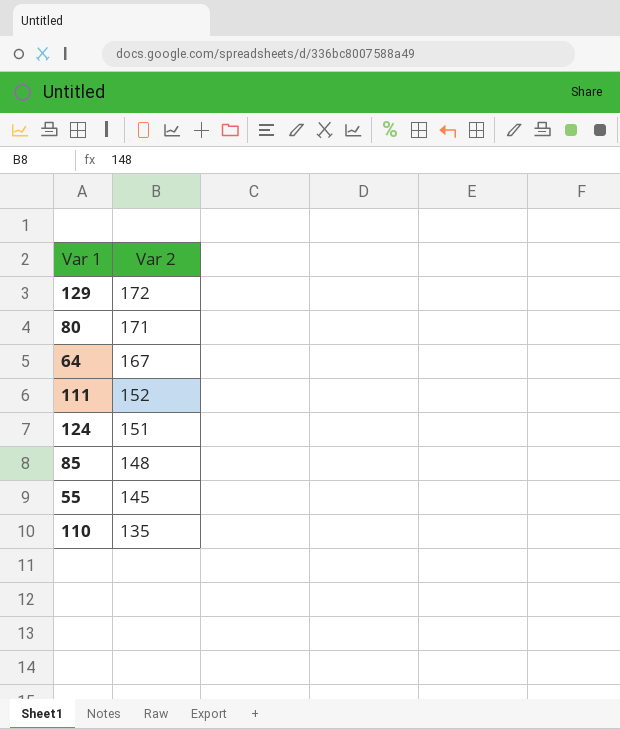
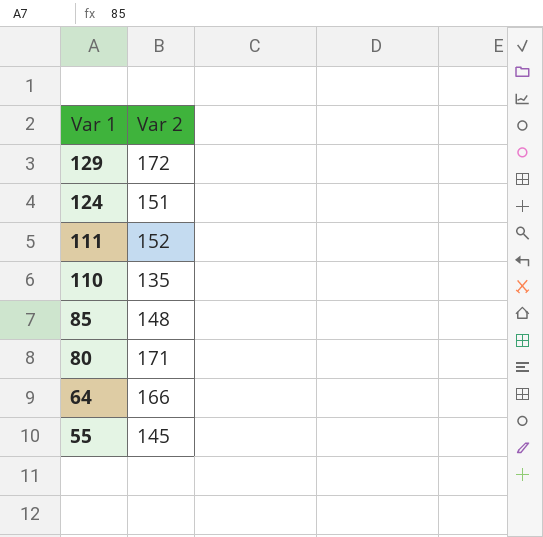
row order: Var 2 descending -> Var 1 descending
64 | Var 2: 167 -> 166

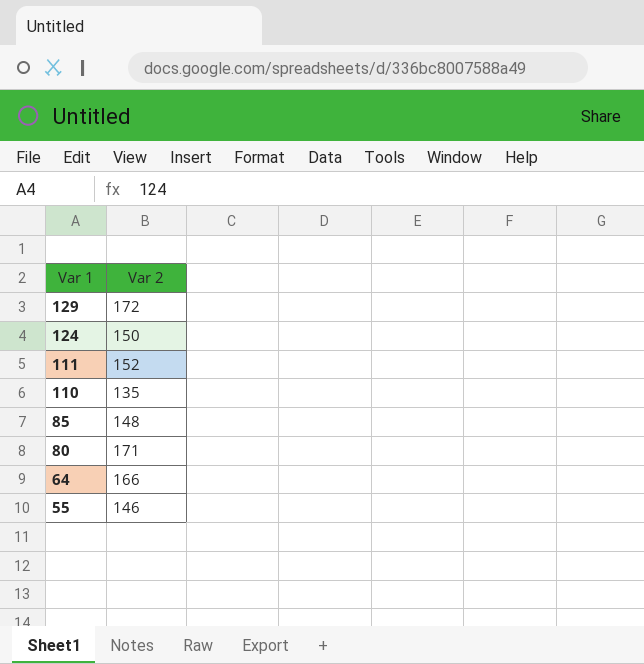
124 | Var 2: 151 -> 150
55 | Var 2: 145 -> 146

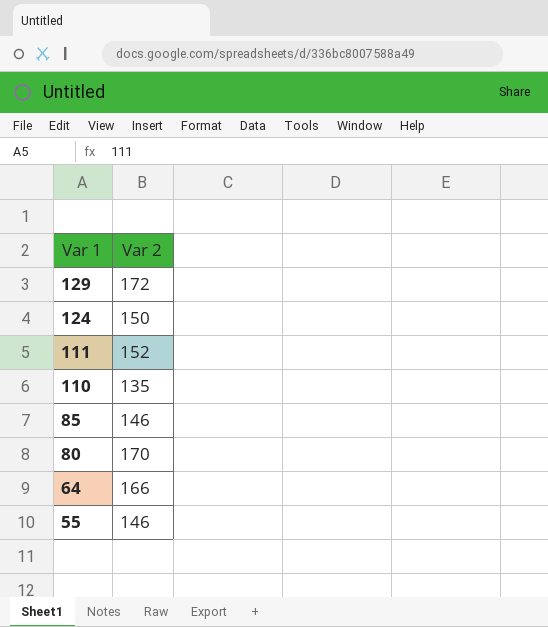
85 | Var 2: 148 -> 146
80 | Var 2: 171 -> 170

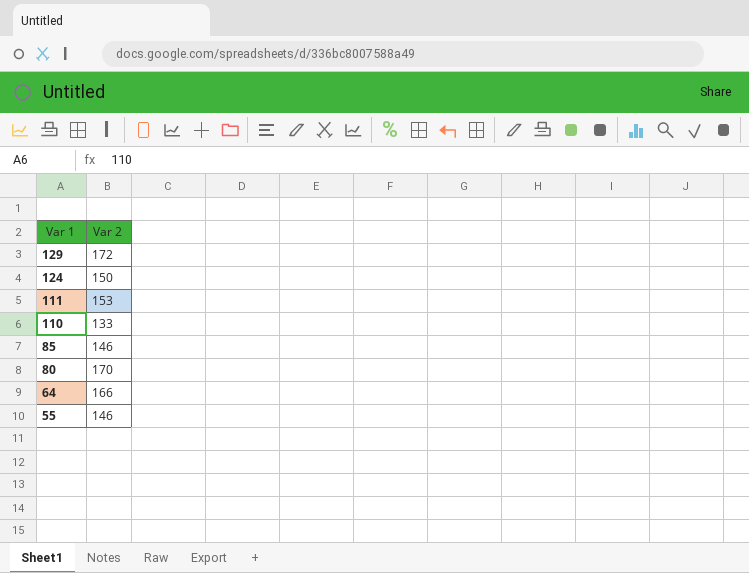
111 | Var 2: 152 -> 153
110 | Var 2: 135 -> 133

